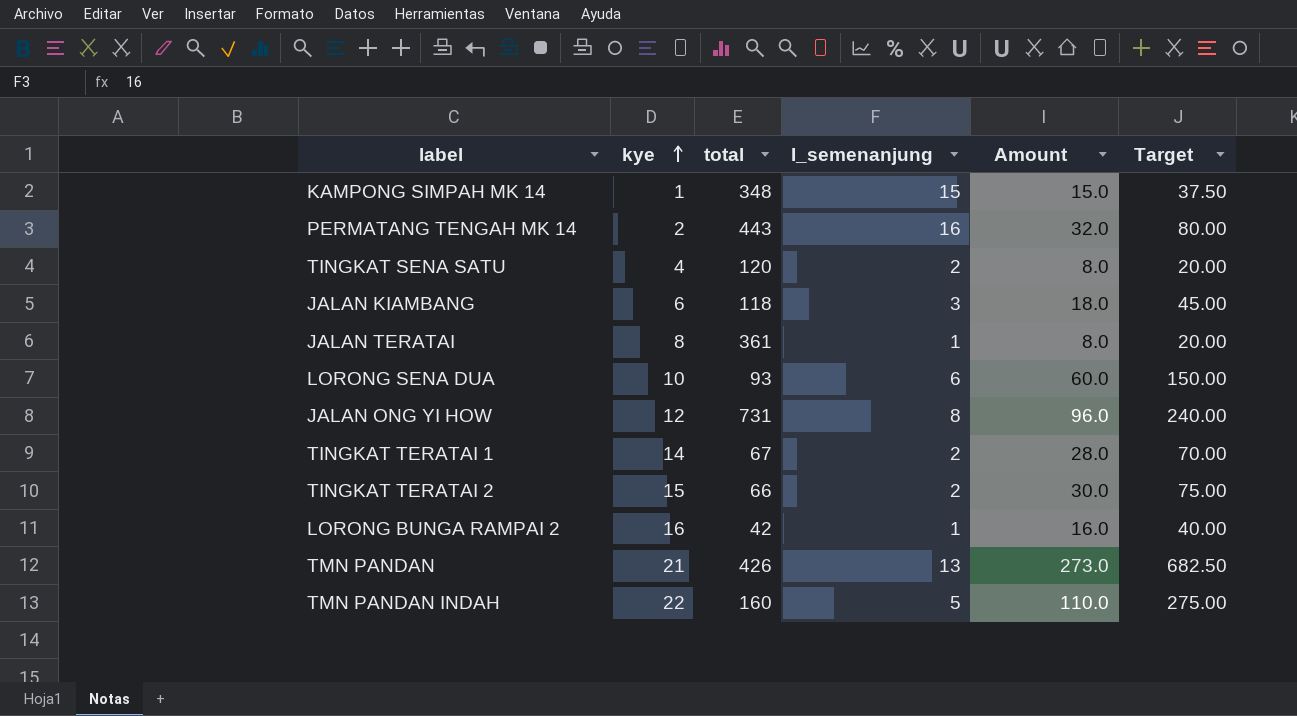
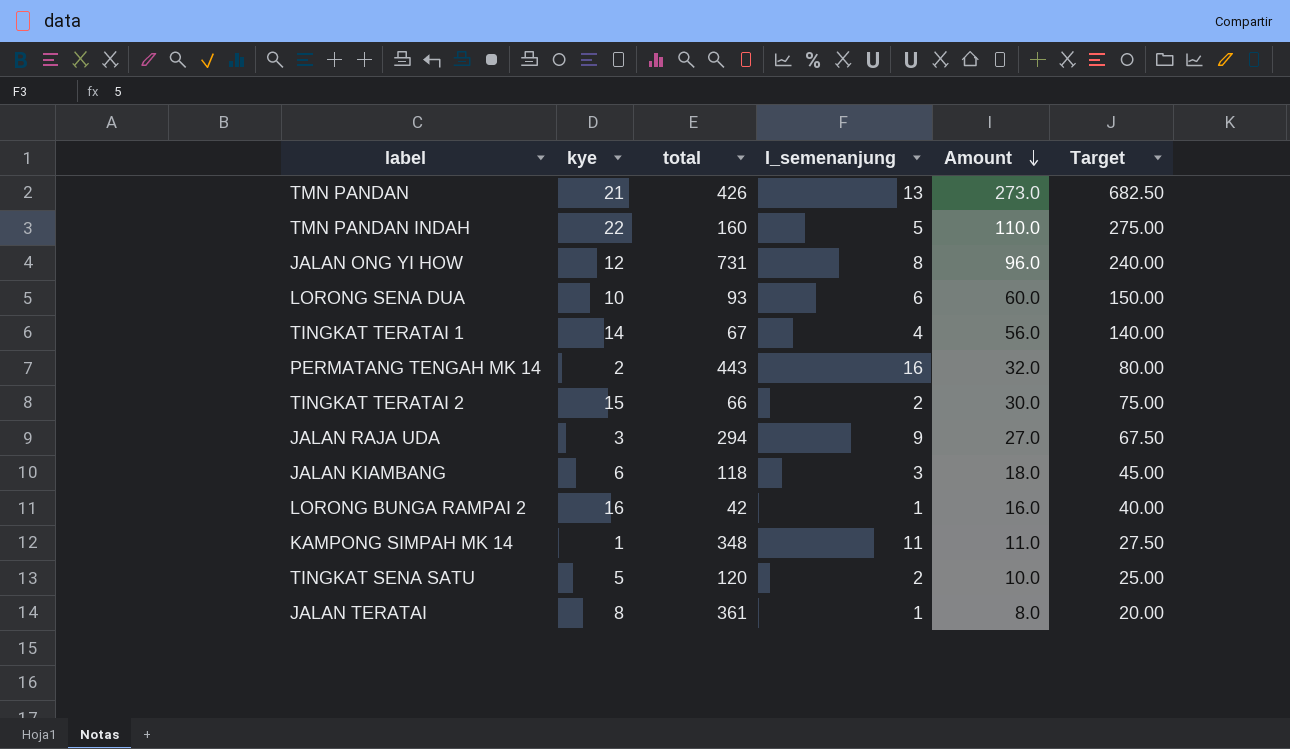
row order: kye ascending -> Amount descending
TINGKAT TERATAI 1 | I_semenanjung: 2 -> 4
TINGKAT TERATAI 1 | Amount: 28.0 -> 56.0
TINGKAT TERATAI 1 | Target: 70.00 -> 140.00
row JALAN RAJA UDA: none -> 3 | 294 | 9 | 27.0 | 67.50
KAMPONG SIMPAH MK 14 | I_semenanjung: 15 -> 11
KAMPONG SIMPAH MK 14 | Amount: 15.0 -> 11.0
KAMPONG SIMPAH MK 14 | Target: 37.50 -> 27.50
TINGKAT SENA SATU | kye: 4 -> 5
TINGKAT SENA SATU | Amount: 8.0 -> 10.0
TINGKAT SENA SATU | Target: 20.00 -> 25.00

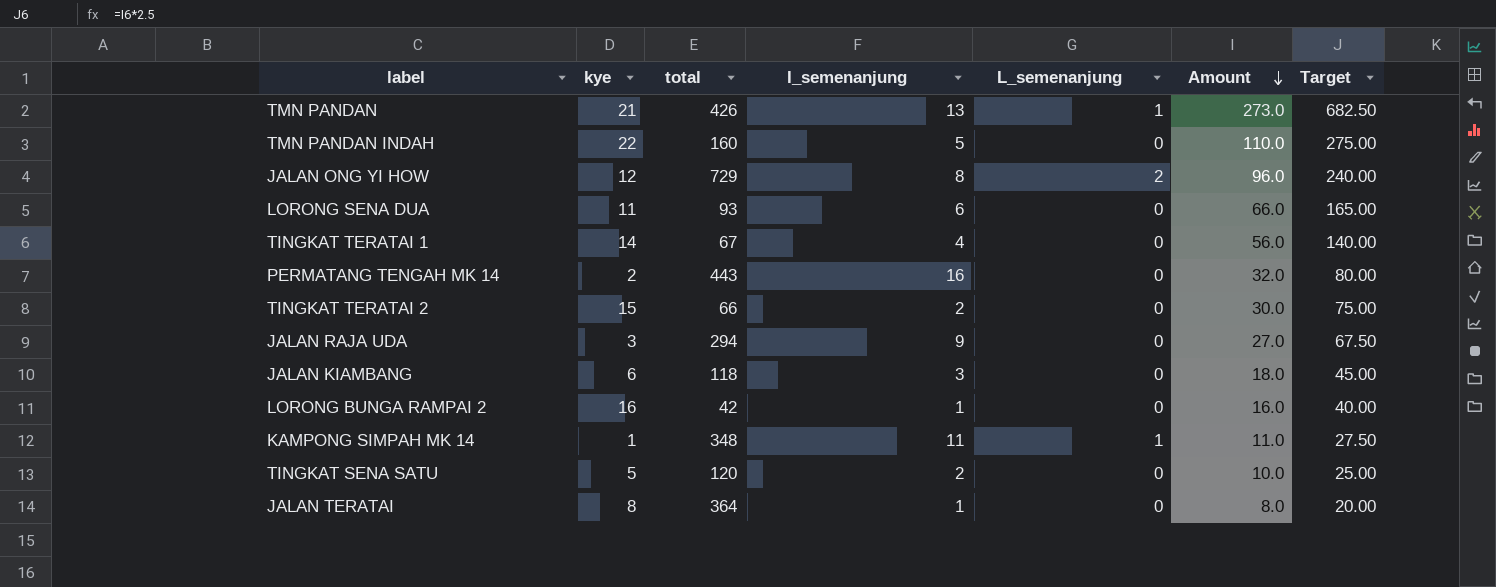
column L_semenanjung | position: none -> 5
JALAN ONG YI HOW | total: 731 -> 729
LORONG SENA DUA | kye: 10 -> 11
LORONG SENA DUA | Amount: 60.0 -> 66.0
LORONG SENA DUA | Target: 150.00 -> 165.00
JALAN TERATAI | total: 361 -> 364

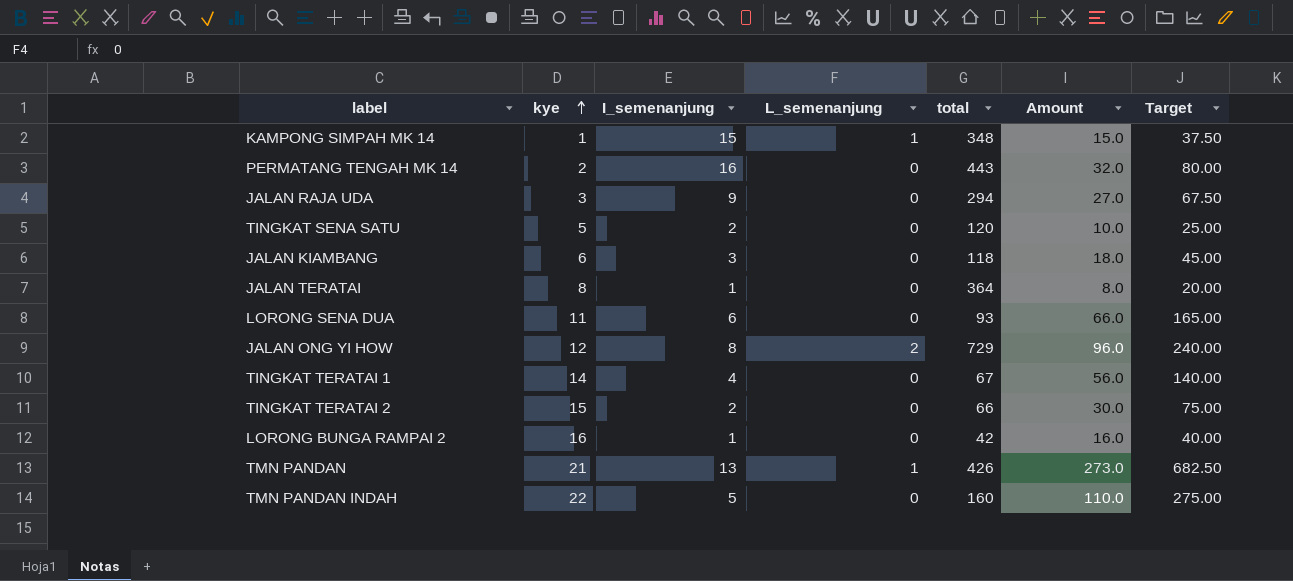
row order: Amount descending -> kye ascending
column total | position: 3 -> 5
KAMPONG SIMPAH MK 14 | I_semenanjung: 11 -> 15
KAMPONG SIMPAH MK 14 | Amount: 11.0 -> 15.0
KAMPONG SIMPAH MK 14 | Target: 27.50 -> 37.50

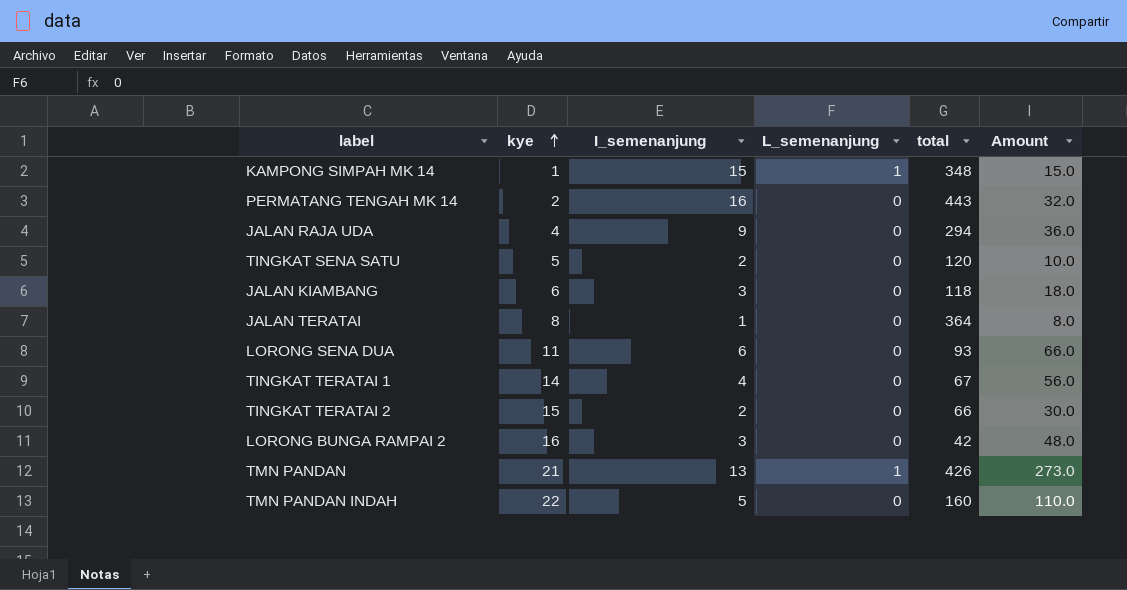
column Target | formula: [Amount] * 2.5 -> none
row JALAN ONG YI HOW: 12 | 8 | 2 | 729 | 96.0 | 240.00 -> none
JALAN RAJA UDA | kye: 3 -> 4
JALAN RAJA UDA | Amount: 27.0 -> 36.0
LORONG BUNGA RAMPAI 2 | I_semenanjung: 1 -> 3
LORONG BUNGA RAMPAI 2 | Amount: 16.0 -> 48.0

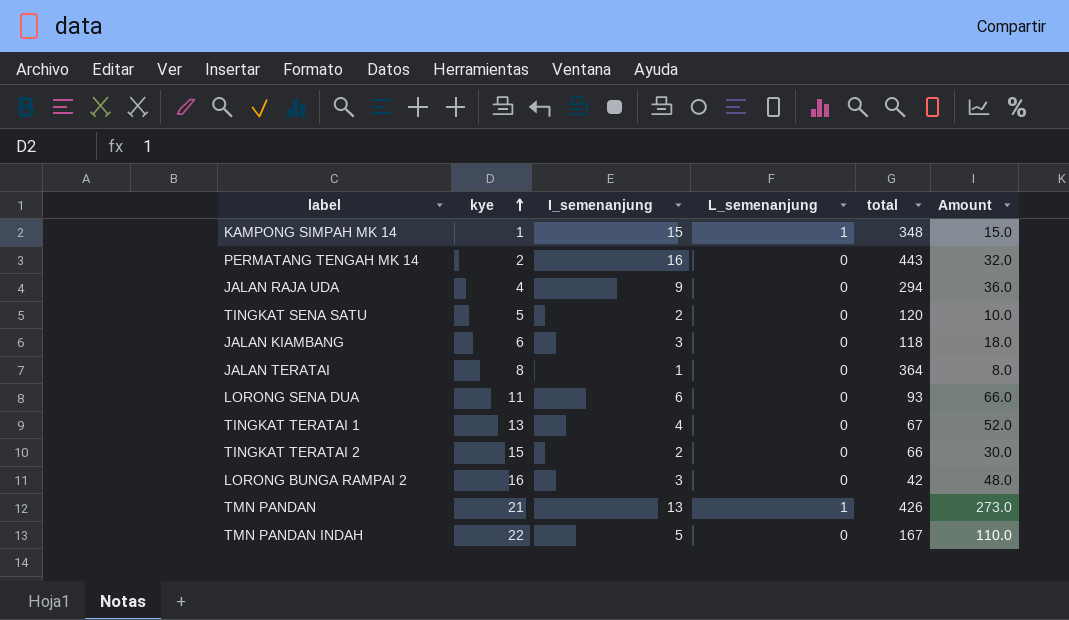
TINGKAT TERATAI 1 | kye: 14 -> 13
TINGKAT TERATAI 1 | Amount: 56.0 -> 52.0
TMN PANDAN INDAH | total: 160 -> 167

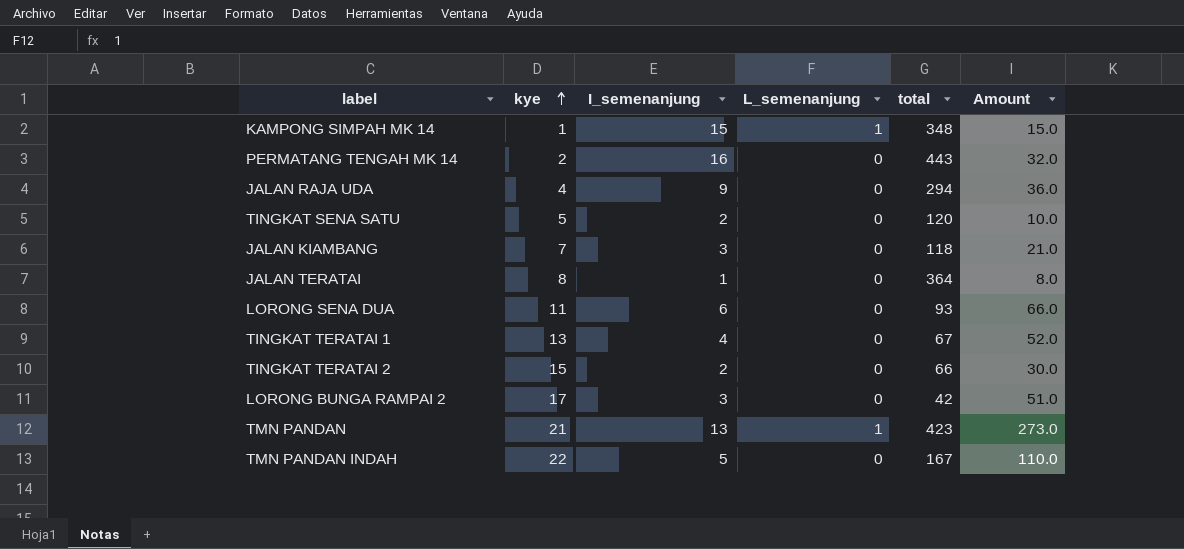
JALAN KIAMBANG | kye: 6 -> 7
JALAN KIAMBANG | Amount: 18.0 -> 21.0
LORONG BUNGA RAMPAI 2 | kye: 16 -> 17
LORONG BUNGA RAMPAI 2 | Amount: 48.0 -> 51.0
TMN PANDAN | total: 426 -> 423

